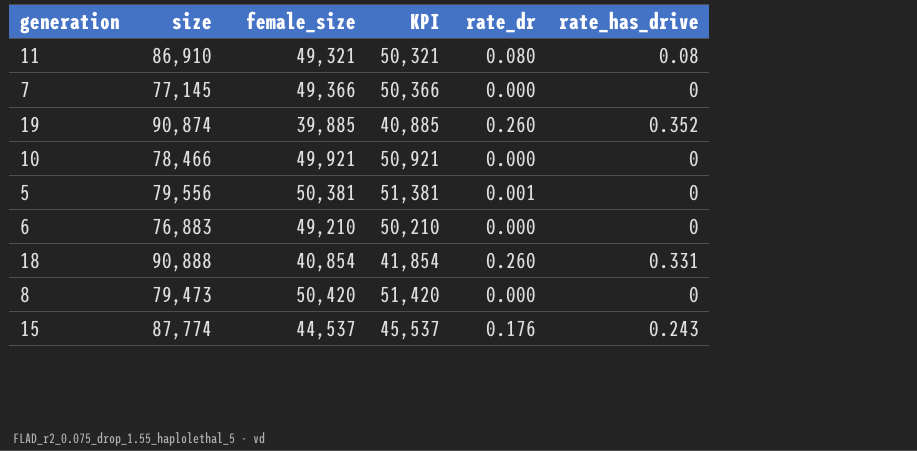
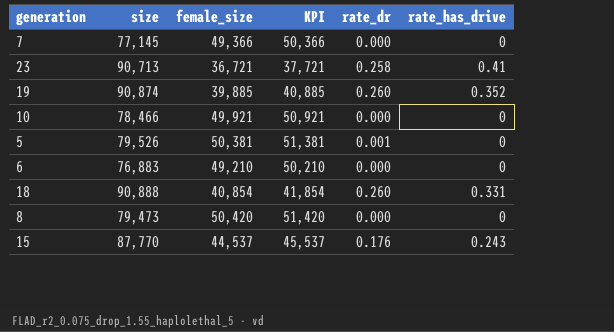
row 11: 86,910 | 49,321 | 50,321 | 0.080 | 0.08 -> none
row 23: none -> 90,713 | 36,721 | 37,721 | 0.258 | 0.41
5 | size: 79,556 -> 79,526
15 | size: 87,774 -> 87,770

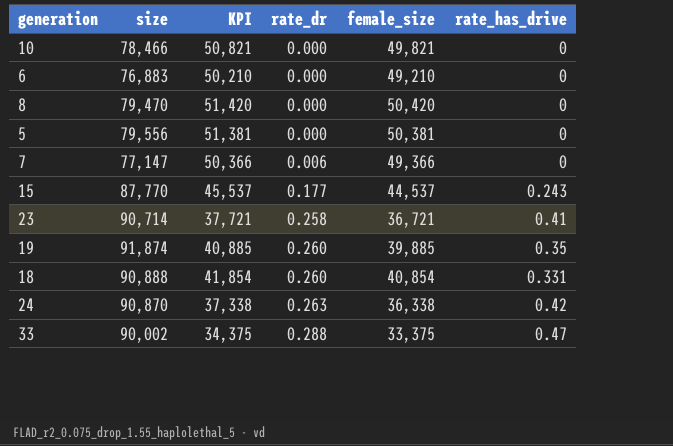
row order: none -> rate_dr ascending
column female_size | position: 3 -> 5
10 | KPI: 50,921 -> 50,821
10 | female_size: 49,921 -> 49,821
8 | size: 79,473 -> 79,470
5 | size: 79,526 -> 79,556
5 | rate_dr: 0.001 -> 0.000
7 | size: 77,145 -> 77,147
7 | rate_dr: 0.000 -> 0.006
15 | rate_dr: 0.176 -> 0.177
23 | size: 90,713 -> 90,714
19 | size: 90,874 -> 91,874
19 | rate_has_drive: 0.352 -> 0.35
row 24: none -> 90,870 | 37,338 | 0.263 | 36,338 | 0.42
row 33: none -> 90,002 | 34,375 | 0.288 | 33,375 | 0.47

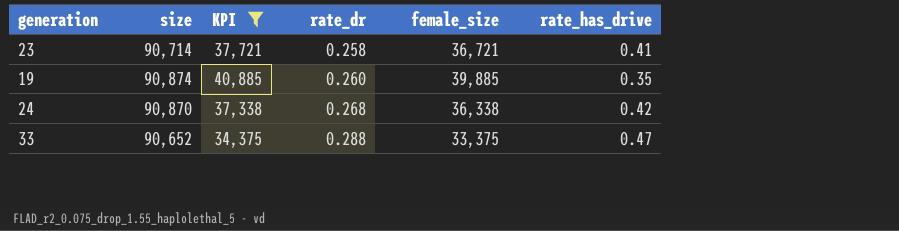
filter: none -> KPI <= 40,885
19 | size: 91,874 -> 90,874
24 | rate_dr: 0.263 -> 0.268
33 | size: 90,002 -> 90,652

